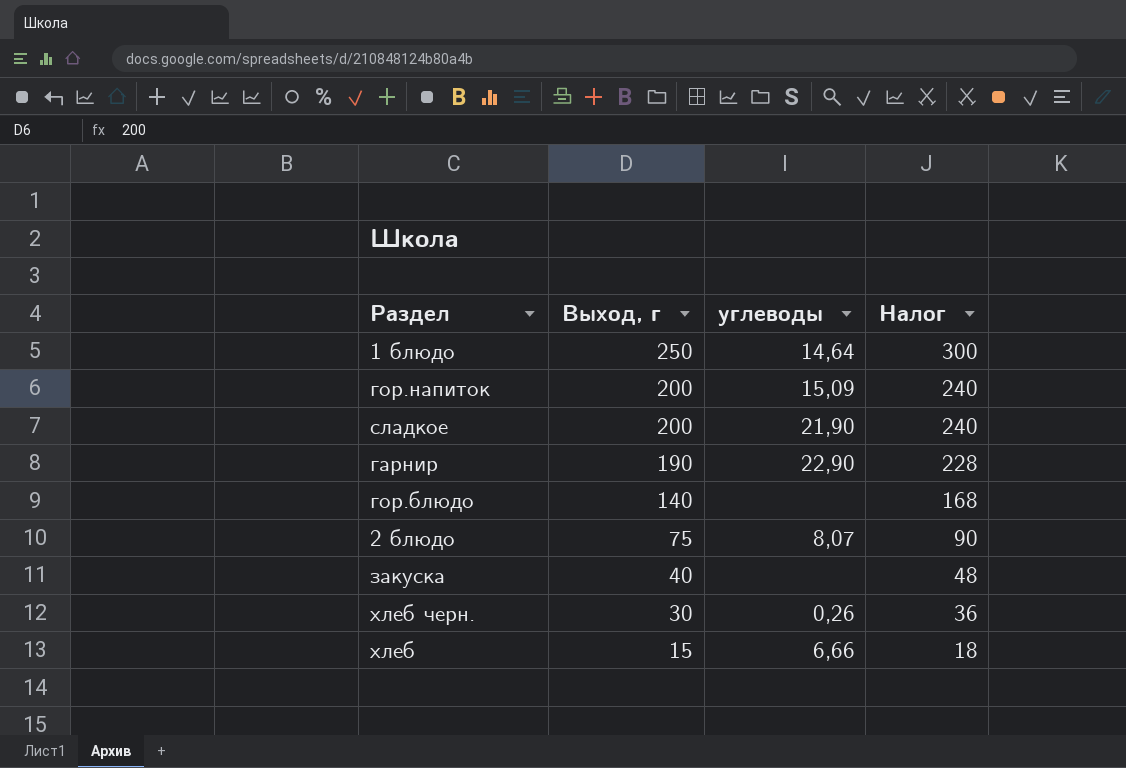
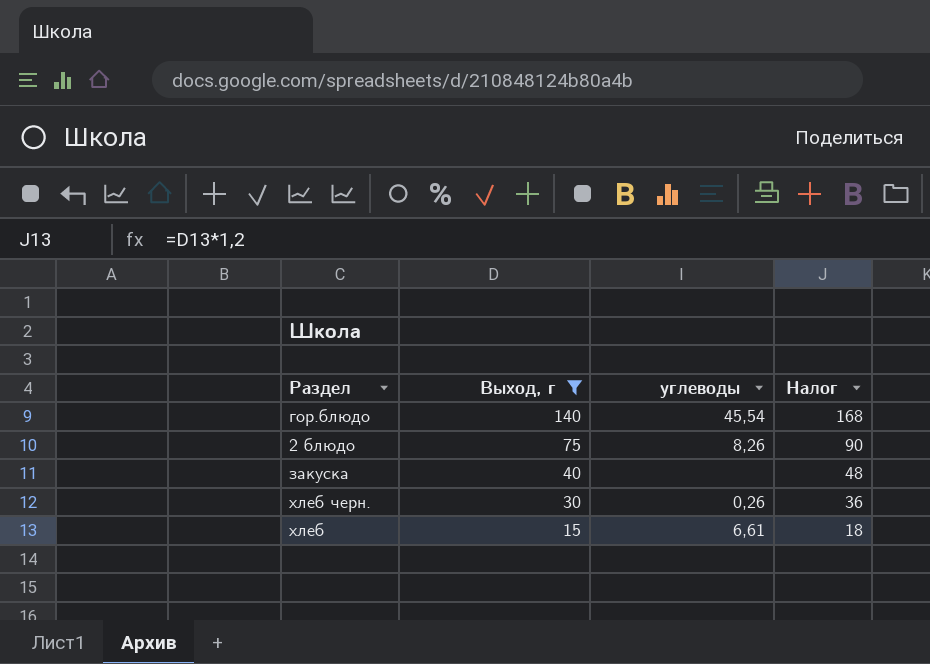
filter: none -> Выход, г <= 140
гор.блюдо | углеводы: none -> 45,54
2 блюдо | углеводы: 8,07 -> 8,26
хлеб | углеводы: 6,66 -> 6,61

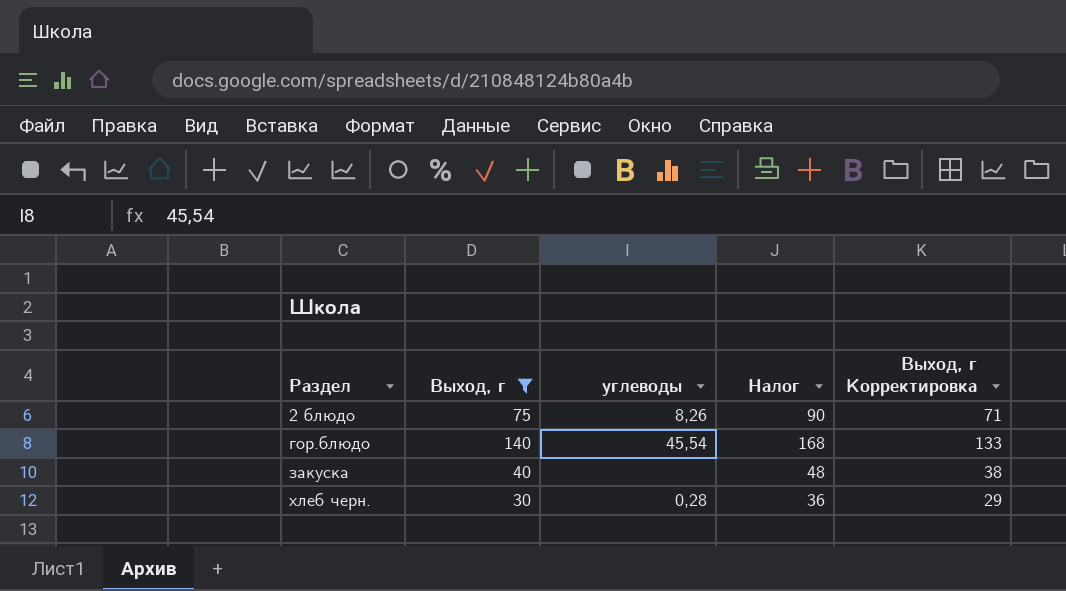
row order: Выход, г descending -> Раздел ascending
column Выход, г Корректировка | formula: none -> [Выход, г] * 0,95
row хлеб: 15 | 6,61 | 18 -> none
хлеб черн. | углеводы: 0,26 -> 0,28

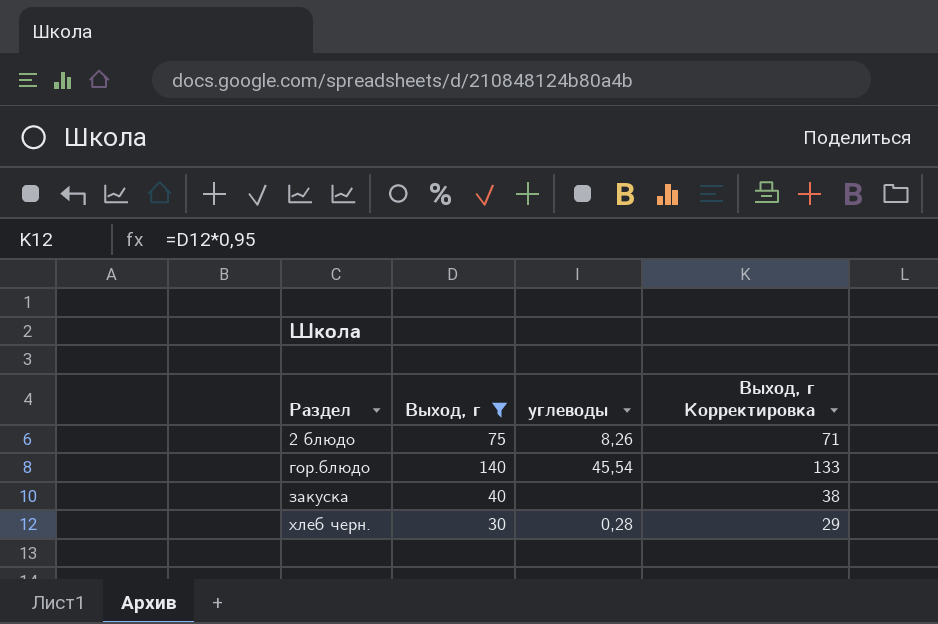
column Налог | formula: [Выход, г] * 1,2 -> none

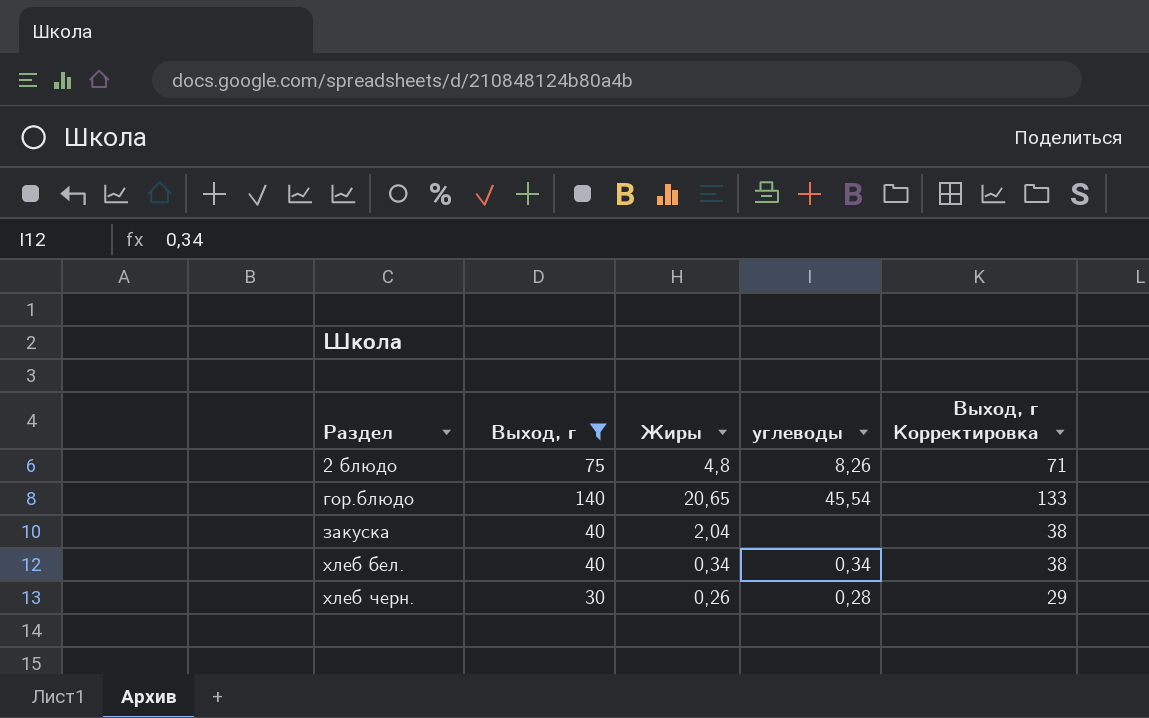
column Жиры | position: none -> 3
row хлеб бел.: none -> 40 | 0,34 | 0,34 | 38

